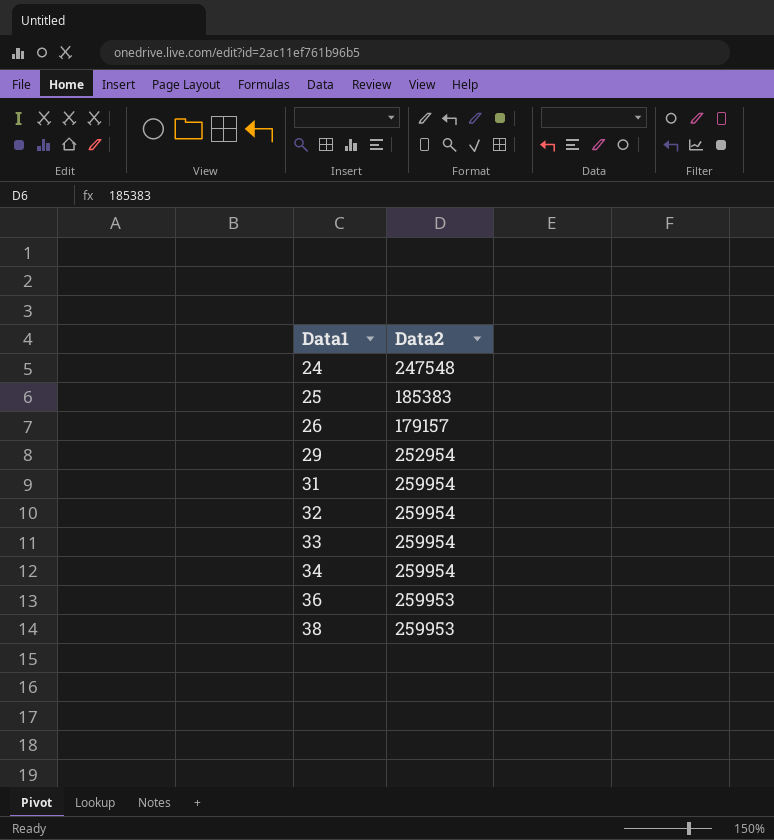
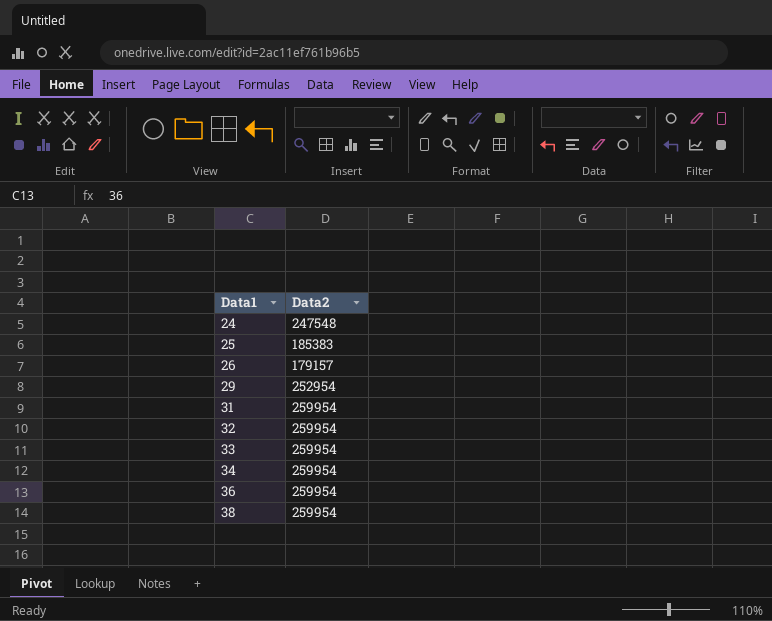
36 | Data2: 259953 -> 259954
38 | Data2: 259953 -> 259954

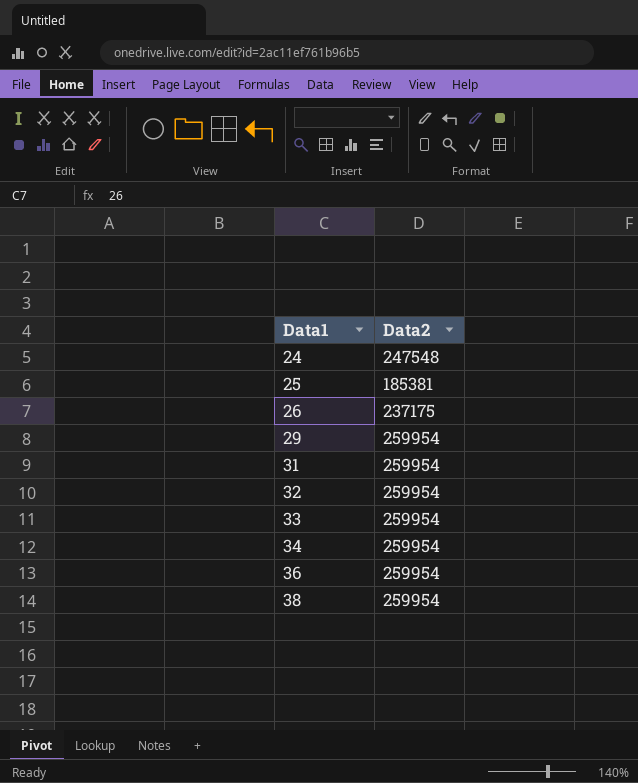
25 | Data2: 185383 -> 185381
26 | Data2: 179157 -> 237175
29 | Data2: 252954 -> 259954

